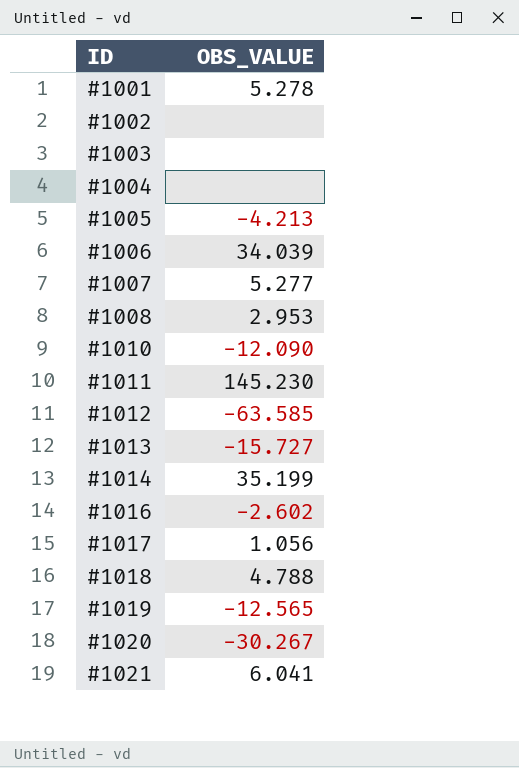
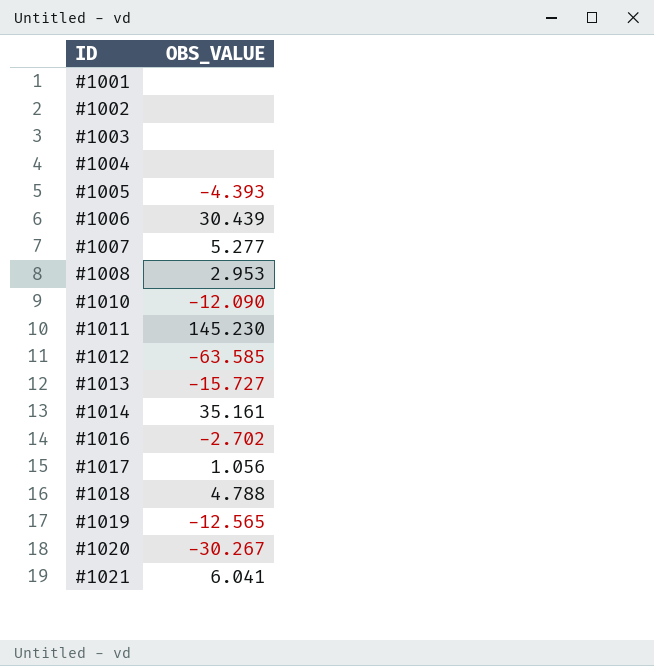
#1001 | OBS_VALUE: 5.278 -> none
#1005 | OBS_VALUE: -4.213 -> -4.393
#1006 | OBS_VALUE: 34.039 -> 30.439
#1014 | OBS_VALUE: 35.199 -> 35.161
#1016 | OBS_VALUE: -2.602 -> -2.702

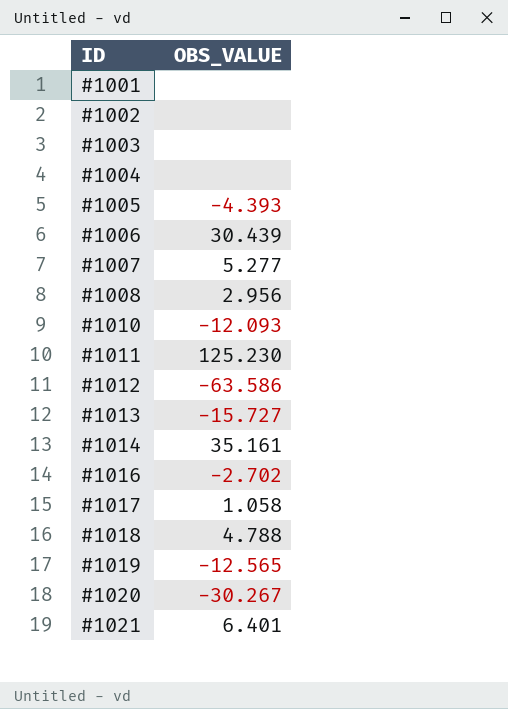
#1008 | OBS_VALUE: 2.953 -> 2.956
#1010 | OBS_VALUE: -12.090 -> -12.093
#1011 | OBS_VALUE: 145.230 -> 125.230
#1012 | OBS_VALUE: -63.585 -> -63.586
#1017 | OBS_VALUE: 1.056 -> 1.058
#1021 | OBS_VALUE: 6.041 -> 6.401

